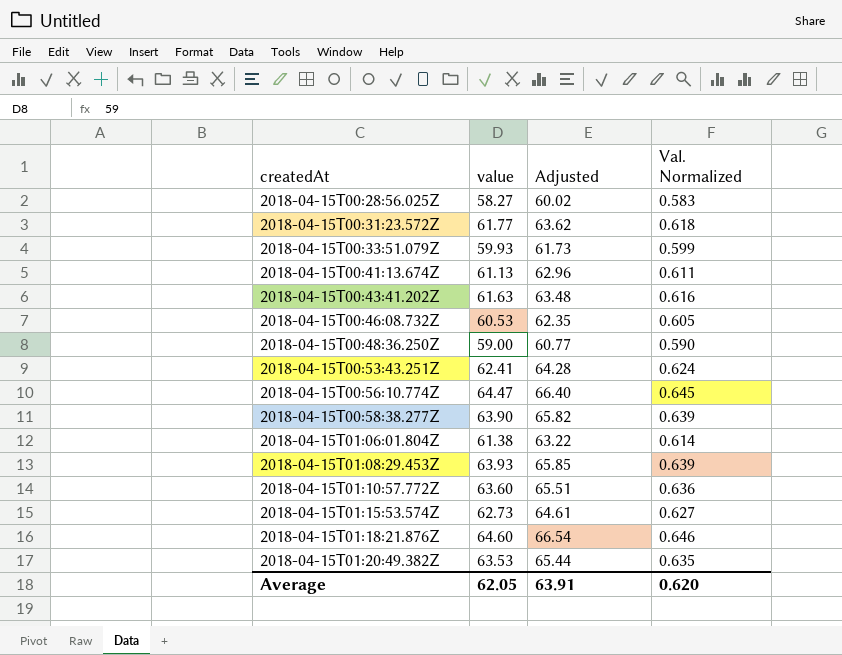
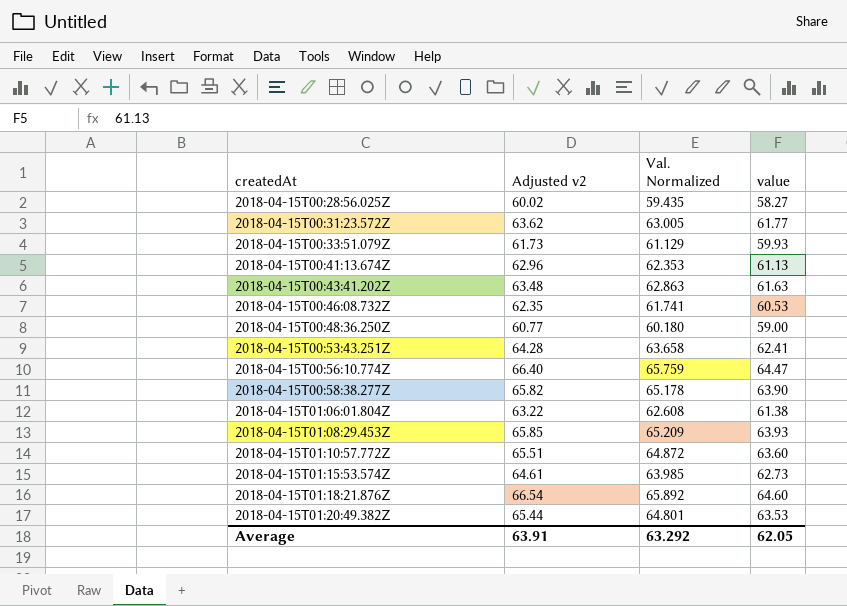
column name: Adjusted -> Adjusted v2
column Val. Normalized | formula: [value] * 0.01 -> [value] * 1.02
column value | position: 2 -> 4
Average | Val. Normalized: 0.620 -> 63.292

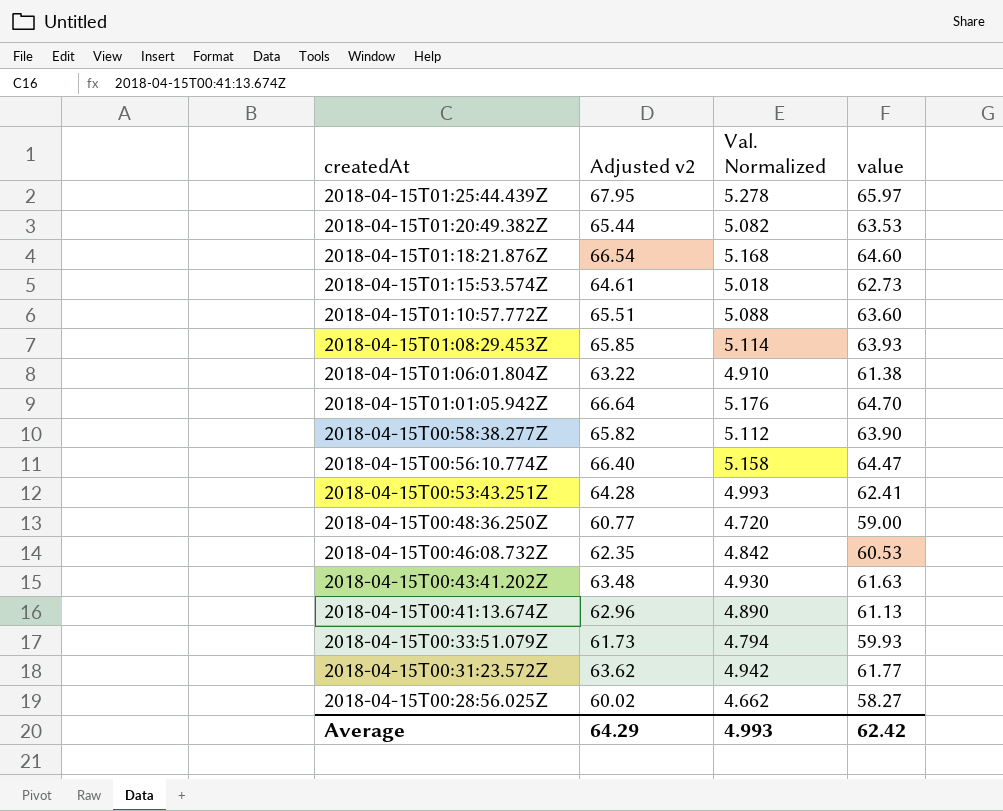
row order: createdAt ascending -> createdAt descending
column Val. Normalized | formula: [value] * 1.02 -> [value] * 0.08
row 2018-04-15T01:25:44.439Z: none -> 67.95 | 5.278 | 65.97
row 2018-04-15T01:01:05.942Z: none -> 66.64 | 5.176 | 64.70
Average | Adjusted v2: 63.91 -> 64.29
Average | Val. Normalized: 63.292 -> 4.993
Average | value: 62.05 -> 62.42

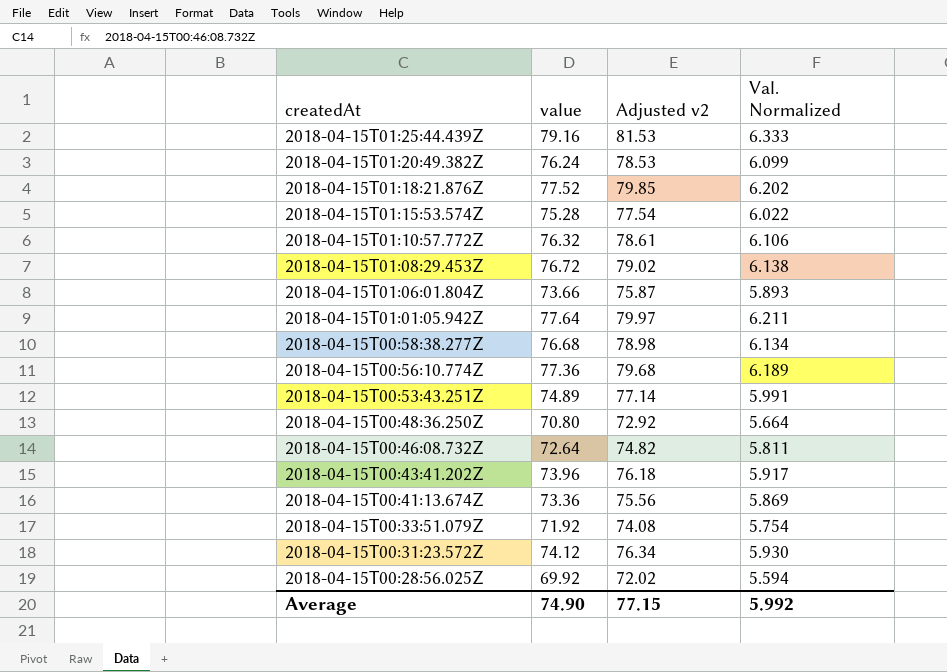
column value | position: 4 -> 2
2018-04-15T01:25:44.439Z | value: 65.97 -> 79.16
2018-04-15T01:25:44.439Z | Adjusted v2: 67.95 -> 81.53
2018-04-15T01:25:44.439Z | Val. Normalized: 5.278 -> 6.333
2018-04-15T01:20:49.382Z | value: 63.53 -> 76.24
2018-04-15T01:20:49.382Z | Adjusted v2: 65.44 -> 78.53
2018-04-15T01:20:49.382Z | Val. Normalized: 5.082 -> 6.099
2018-04-15T01:18:21.876Z | value: 64.60 -> 77.52
2018-04-15T01:18:21.876Z | Adjusted v2: 66.54 -> 79.85
2018-04-15T01:18:21.876Z | Val. Normalized: 5.168 -> 6.202
2018-04-15T01:15:53.574Z | value: 62.73 -> 75.28
2018-04-15T01:15:53.574Z | Adjusted v2: 64.61 -> 77.54
2018-04-15T01:15:53.574Z | Val. Normalized: 5.018 -> 6.022
2018-04-15T01:10:57.772Z | value: 63.60 -> 76.32
2018-04-15T01:10:57.772Z | Adjusted v2: 65.51 -> 78.61
2018-04-15T01:10:57.772Z | Val. Normalized: 5.088 -> 6.106
2018-04-15T01:08:29.453Z | value: 63.93 -> 76.72
2018-04-15T01:08:29.453Z | Adjusted v2: 65.85 -> 79.02
2018-04-15T01:08:29.453Z | Val. Normalized: 5.114 -> 6.138
2018-04-15T01:06:01.804Z | value: 61.38 -> 73.66
2018-04-15T01:06:01.804Z | Adjusted v2: 63.22 -> 75.87
2018-04-15T01:06:01.804Z | Val. Normalized: 4.910 -> 5.893
2018-04-15T01:01:05.942Z | value: 64.70 -> 77.64
2018-04-15T01:01:05.942Z | Adjusted v2: 66.64 -> 79.97
2018-04-15T01:01:05.942Z | Val. Normalized: 5.176 -> 6.211
2018-04-15T00:58:38.277Z | value: 63.90 -> 76.68
2018-04-15T00:58:38.277Z | Adjusted v2: 65.82 -> 78.98
2018-04-15T00:58:38.277Z | Val. Normalized: 5.112 -> 6.134
2018-04-15T00:56:10.774Z | value: 64.47 -> 77.36
2018-04-15T00:56:10.774Z | Adjusted v2: 66.40 -> 79.68
2018-04-15T00:56:10.774Z | Val. Normalized: 5.158 -> 6.189
2018-04-15T00:53:43.251Z | value: 62.41 -> 74.89
2018-04-15T00:53:43.251Z | Adjusted v2: 64.28 -> 77.14
2018-04-15T00:53:43.251Z | Val. Normalized: 4.993 -> 5.991
2018-04-15T00:48:36.250Z | value: 59.00 -> 70.80
2018-04-15T00:48:36.250Z | Adjusted v2: 60.77 -> 72.92
2018-04-15T00:48:36.250Z | Val. Normalized: 4.720 -> 5.664
2018-04-15T00:46:08.732Z | value: 60.53 -> 72.64
2018-04-15T00:46:08.732Z | Adjusted v2: 62.35 -> 74.82
2018-04-15T00:46:08.732Z | Val. Normalized: 4.842 -> 5.811
2018-04-15T00:43:41.202Z | value: 61.63 -> 73.96
2018-04-15T00:43:41.202Z | Adjusted v2: 63.48 -> 76.18
2018-04-15T00:43:41.202Z | Val. Normalized: 4.930 -> 5.917
2018-04-15T00:41:13.674Z | value: 61.13 -> 73.36
2018-04-15T00:41:13.674Z | Adjusted v2: 62.96 -> 75.56
2018-04-15T00:41:13.674Z | Val. Normalized: 4.890 -> 5.869
2018-04-15T00:33:51.079Z | value: 59.93 -> 71.92
2018-04-15T00:33:51.079Z | Adjusted v2: 61.73 -> 74.08
2018-04-15T00:33:51.079Z | Val. Normalized: 4.794 -> 5.754
2018-04-15T00:31:23.572Z | value: 61.77 -> 74.12
2018-04-15T00:31:23.572Z | Adjusted v2: 63.62 -> 76.34
2018-04-15T00:31:23.572Z | Val. Normalized: 4.942 -> 5.930
2018-04-15T00:28:56.025Z | value: 58.27 -> 69.92
2018-04-15T00:28:56.025Z | Adjusted v2: 60.02 -> 72.02
2018-04-15T00:28:56.025Z | Val. Normalized: 4.662 -> 5.594
Average | value: 62.42 -> 74.90
Average | Adjusted v2: 64.29 -> 77.15
Average | Val. Normalized: 4.993 -> 5.992

